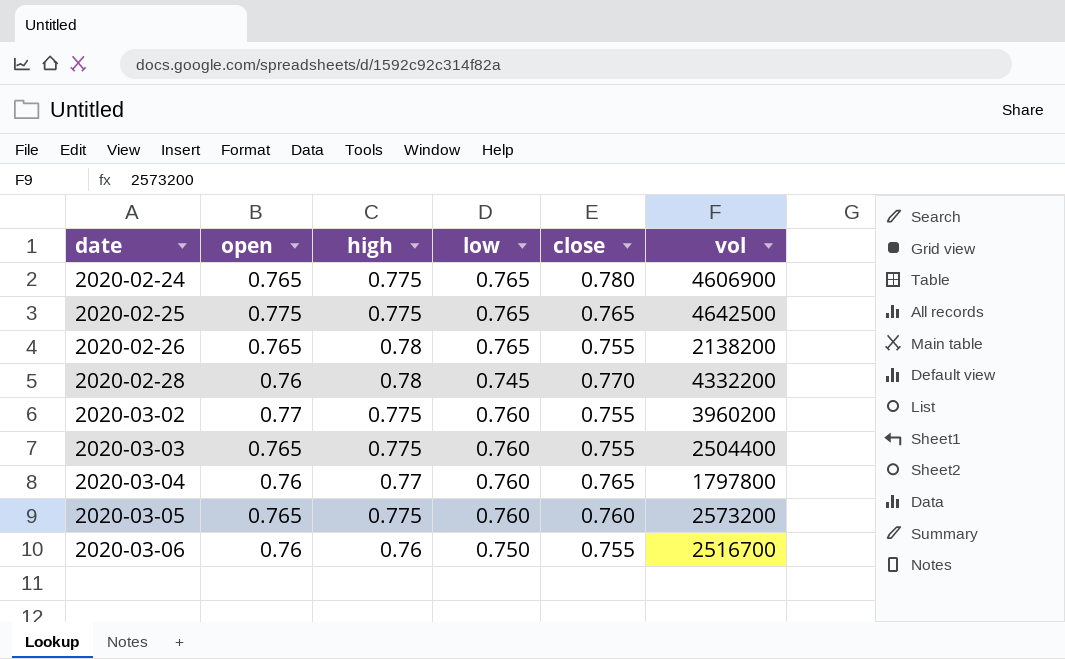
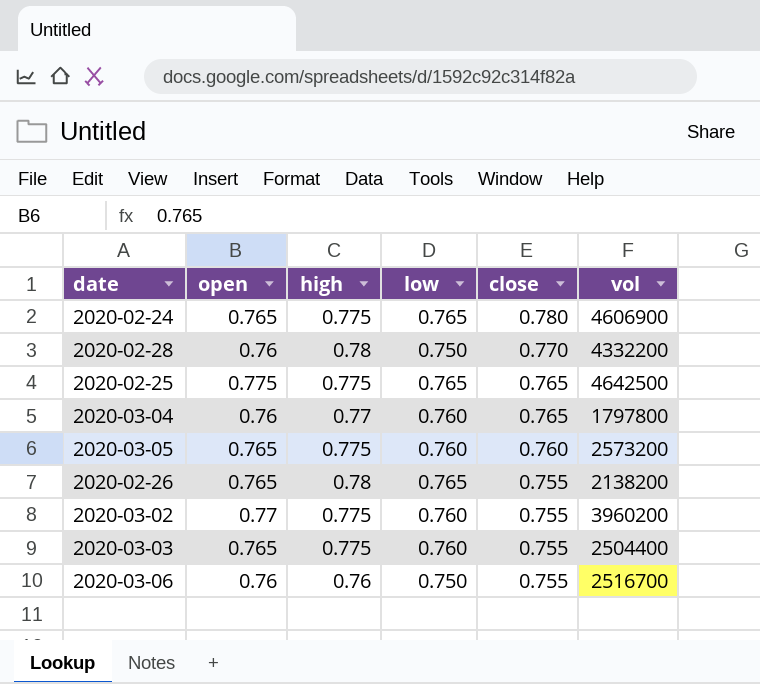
row order: date ascending -> close descending
2020-02-28 | low: 0.745 -> 0.750

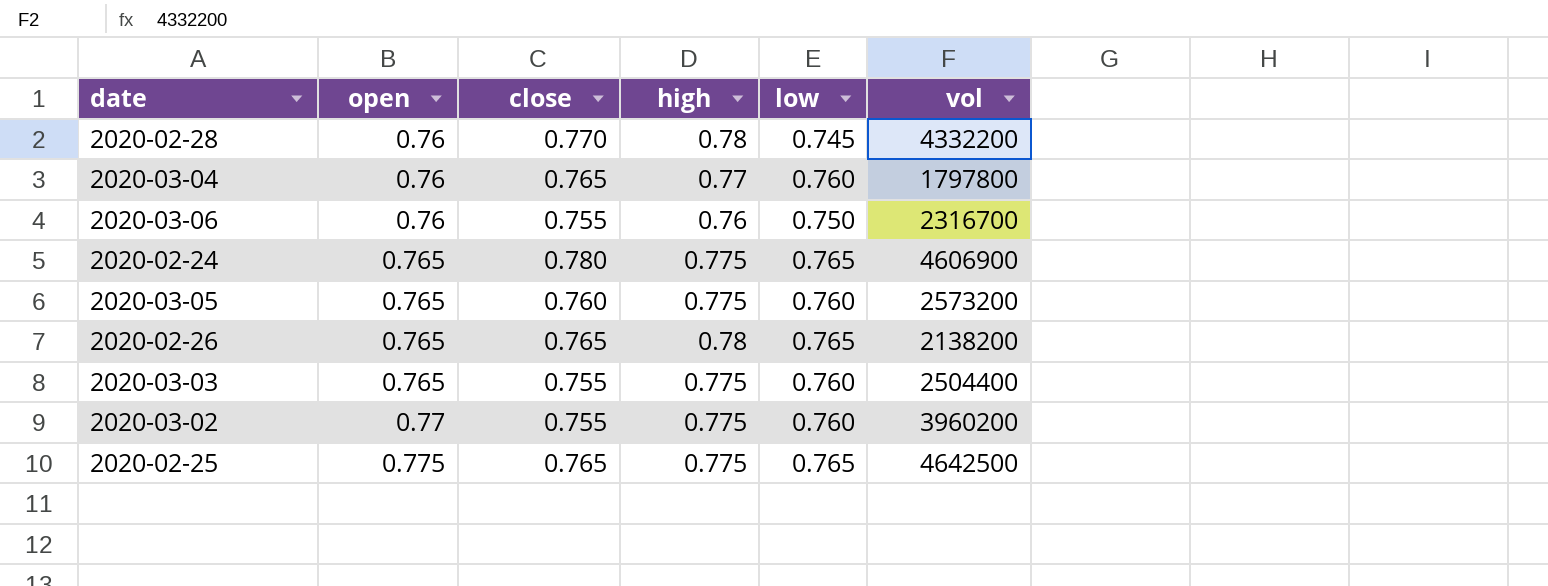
row order: close descending -> open ascending
column close | position: 5 -> 3
2020-02-28 | low: 0.750 -> 0.745
2020-03-06 | vol: 2516700 -> 2316700
2020-02-26 | close: 0.755 -> 0.765

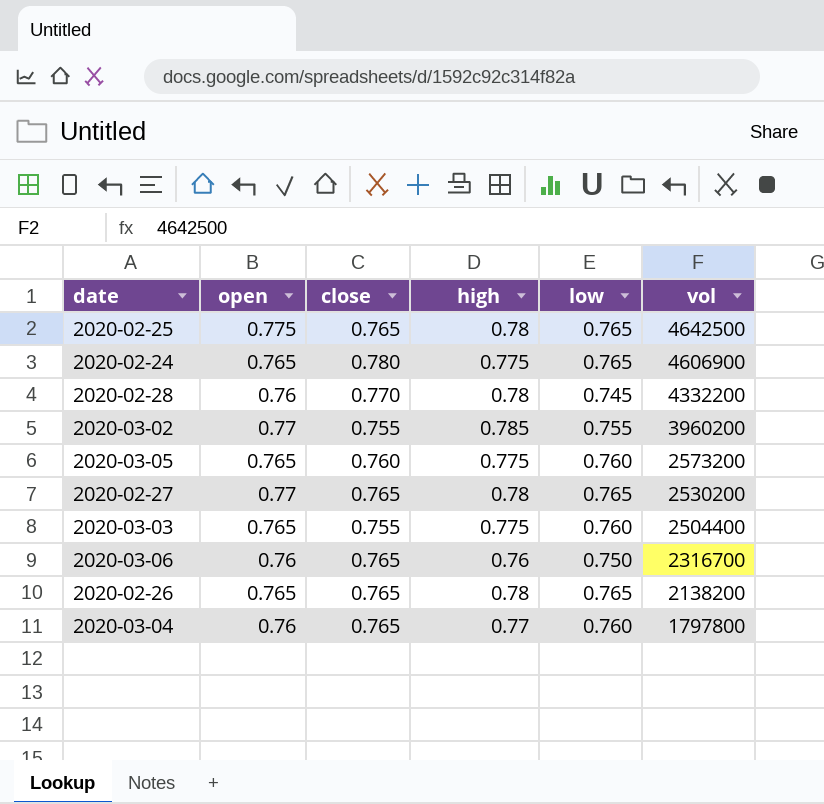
row order: open ascending -> vol descending
2020-02-25 | high: 0.775 -> 0.78
2020-03-02 | high: 0.775 -> 0.785
2020-03-02 | low: 0.760 -> 0.755
row 2020-02-27: none -> 0.77 | 0.765 | 0.78 | 0.765 | 2530200
2020-03-06 | close: 0.755 -> 0.765

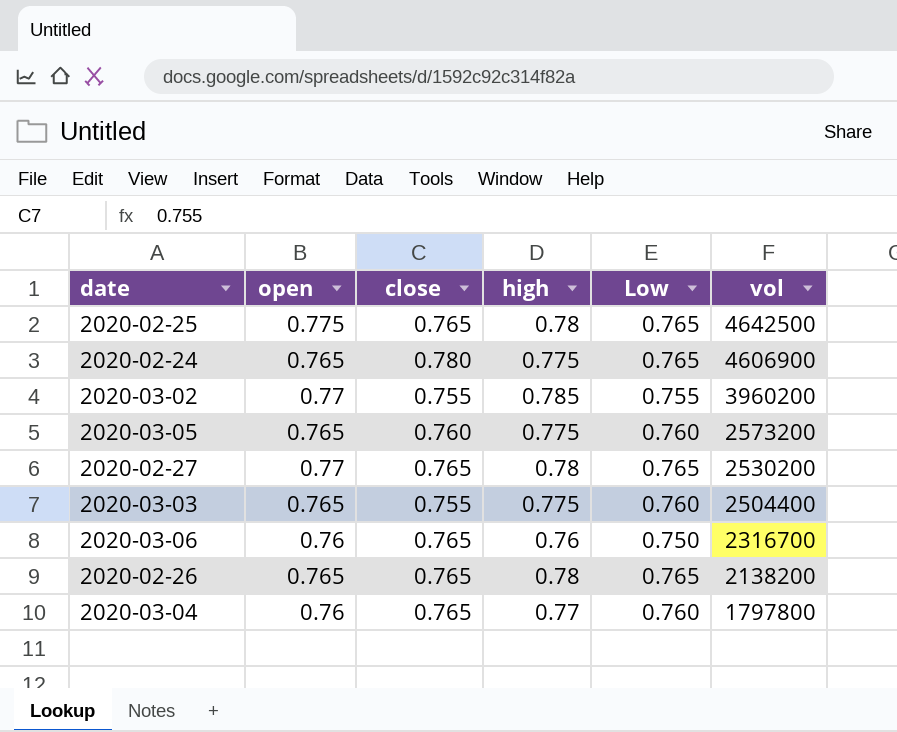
column name: low -> Low
row 2020-02-28: 0.76 | 0.770 | 0.78 | 0.745 | 4332200 -> none

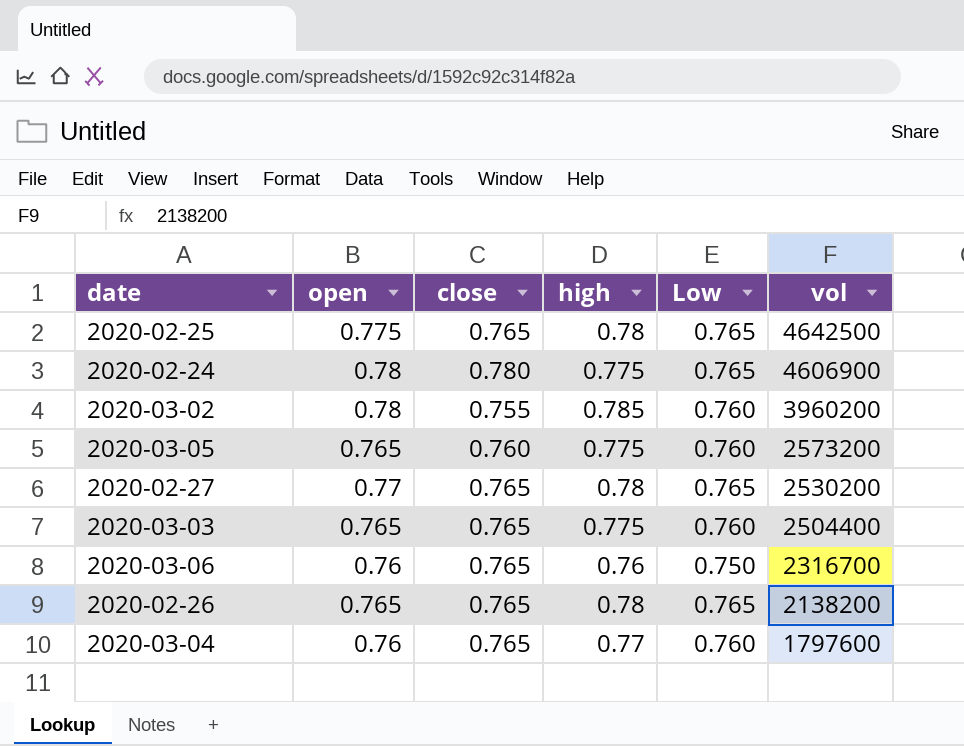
2020-02-24 | open: 0.765 -> 0.78
2020-03-02 | open: 0.77 -> 0.78
2020-03-02 | Low: 0.755 -> 0.760
2020-03-03 | close: 0.755 -> 0.765
2020-03-04 | vol: 1797800 -> 1797600

